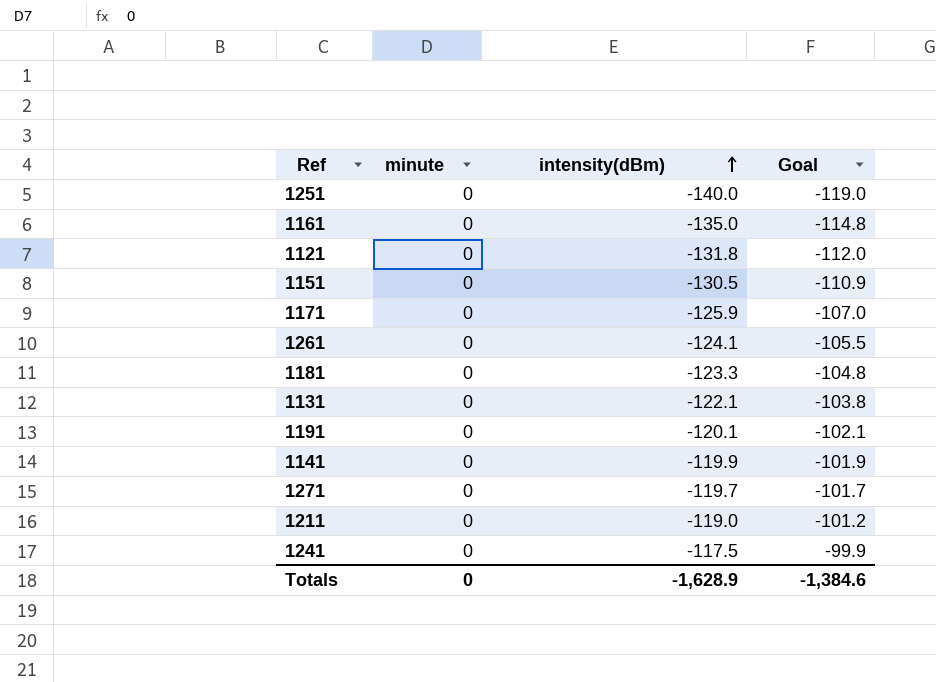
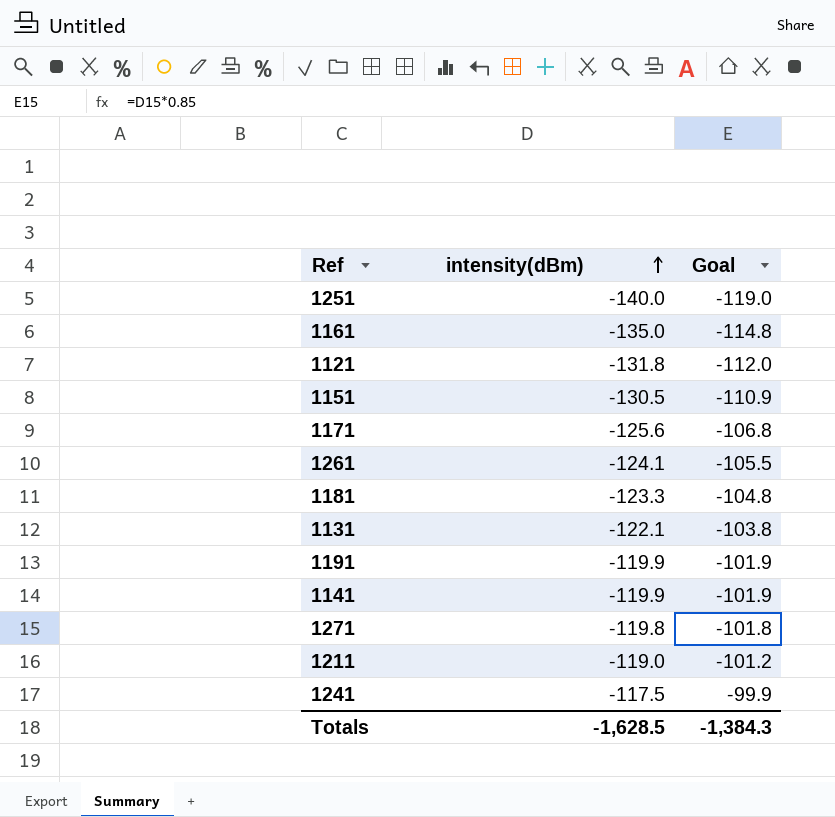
column minute | position: 2 -> none
1171 | intensity(dBm): -125.9 -> -125.6
1171 | Goal: -107.0 -> -106.8
1191 | intensity(dBm): -120.1 -> -119.9
1191 | Goal: -102.1 -> -101.9
1271 | intensity(dBm): -119.7 -> -119.8
1271 | Goal: -101.7 -> -101.8
Totals | intensity(dBm): -1,628.9 -> -1,628.5
Totals | Goal: -1,384.6 -> -1,384.3

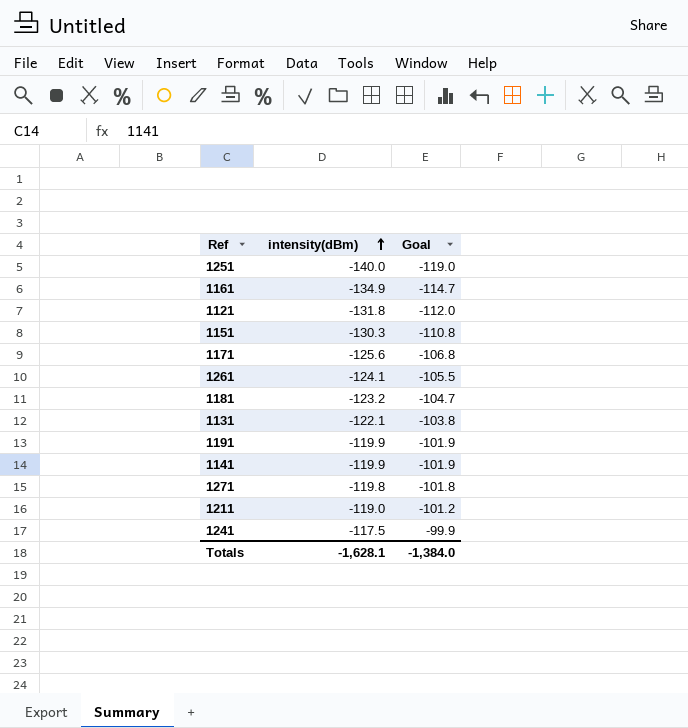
1161 | intensity(dBm): -135.0 -> -134.9
1161 | Goal: -114.8 -> -114.7
1151 | intensity(dBm): -130.5 -> -130.3
1151 | Goal: -110.9 -> -110.8
1181 | intensity(dBm): -123.3 -> -123.2
1181 | Goal: -104.8 -> -104.7
Totals | intensity(dBm): -1,628.5 -> -1,628.1
Totals | Goal: -1,384.3 -> -1,384.0

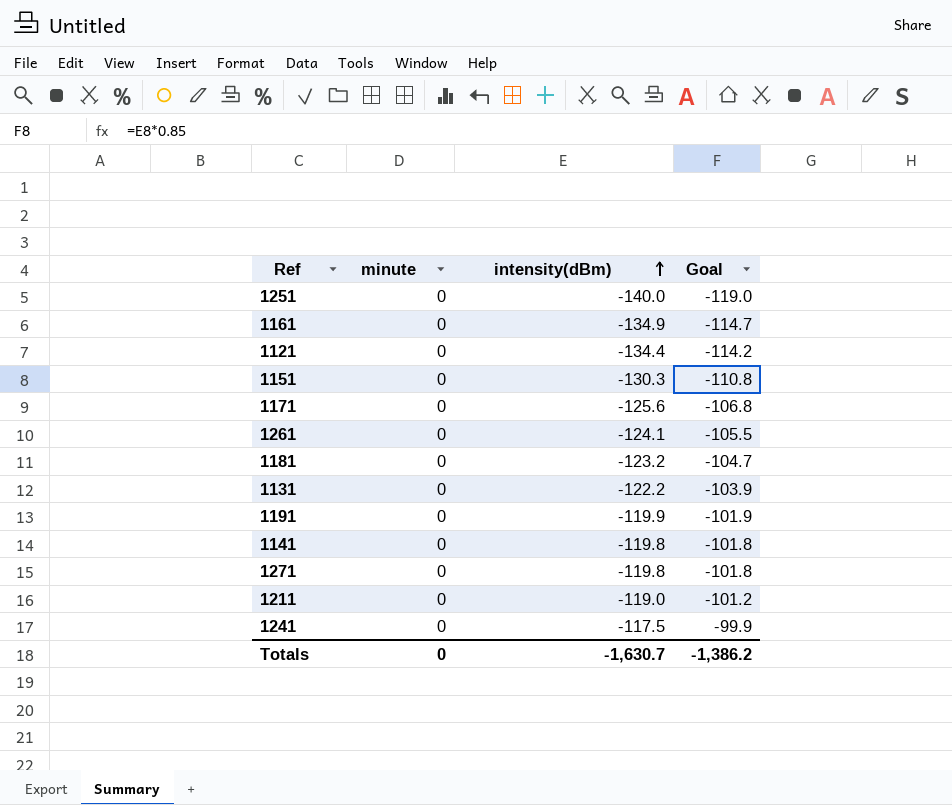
column minute | position: none -> 2
1121 | intensity(dBm): -131.8 -> -134.4
1121 | Goal: -112.0 -> -114.2
1131 | intensity(dBm): -122.1 -> -122.2
1131 | Goal: -103.8 -> -103.9
1141 | intensity(dBm): -119.9 -> -119.8
1141 | Goal: -101.9 -> -101.8
Totals | intensity(dBm): -1,628.1 -> -1,630.7
Totals | Goal: -1,384.0 -> -1,386.2

